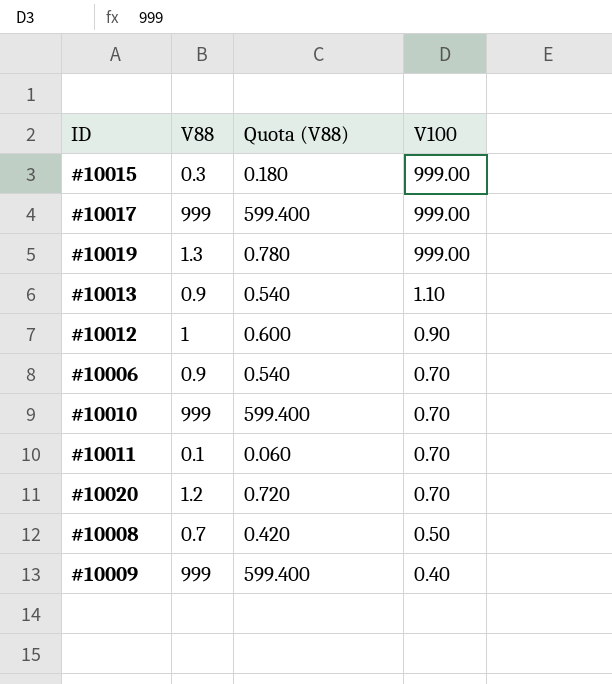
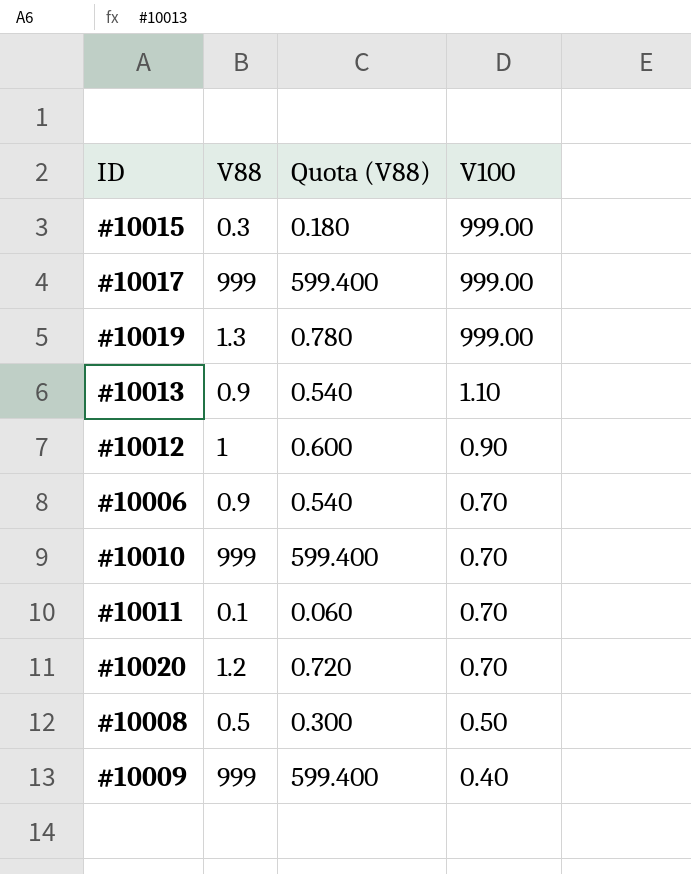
#10008 | V88: 0.7 -> 0.5
#10008 | Quota (V88): 0.420 -> 0.300

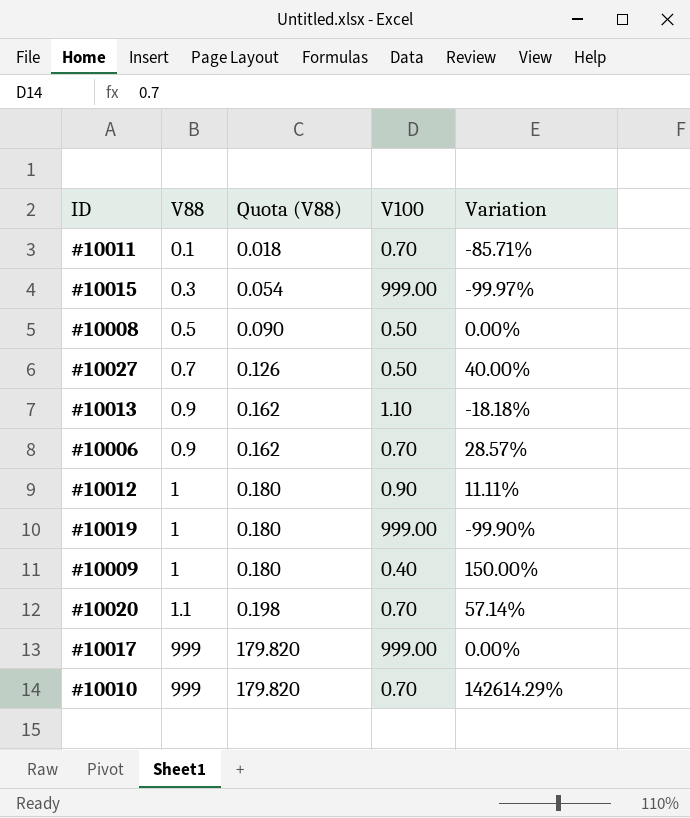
row order: V100 descending -> V88 ascending
column Quota (V88) | formula: [V88] * 0.6 -> [V88] * 0.18
column Variation | formula: none -> ([V88] - [V100]) / [V100]
row #10027: none -> 0.7 | 0.126 | 0.50 | 40.00%
#10019 | V88: 1.3 -> 1
#10009 | V88: 999 -> 1
#10020 | V88: 1.2 -> 1.1

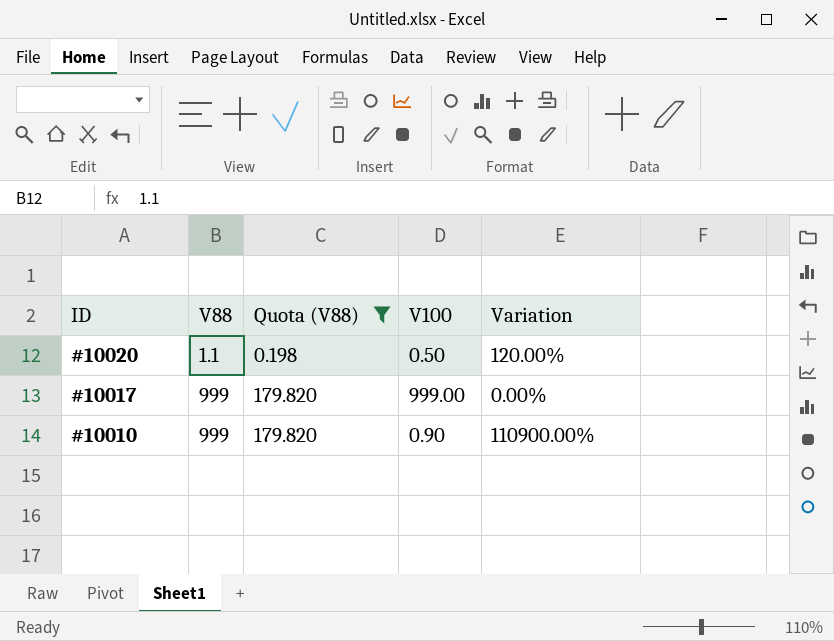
filter: none -> Quota (V88) >= 0.198
#10020 | V100: 0.70 -> 0.50
#10020 | Variation: 57.14% -> 120.00%
#10010 | V100: 0.70 -> 0.90
#10010 | Variation: 142614.29% -> 110900.00%

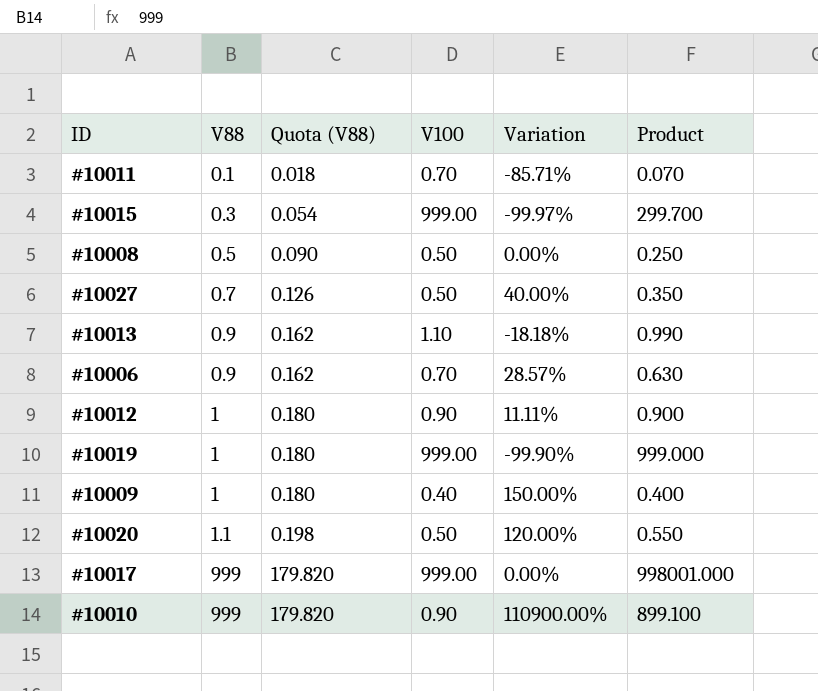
filter: Quota (V88) >= 0.198 -> none
column Product | formula: none -> [V88] * [V100]

